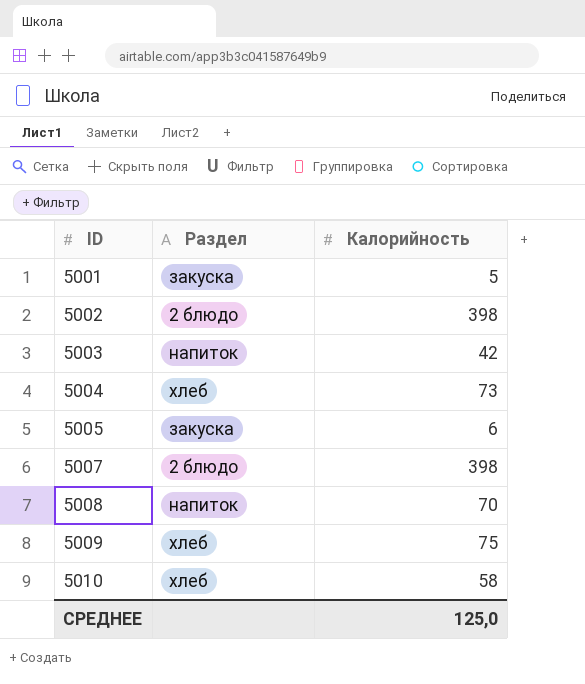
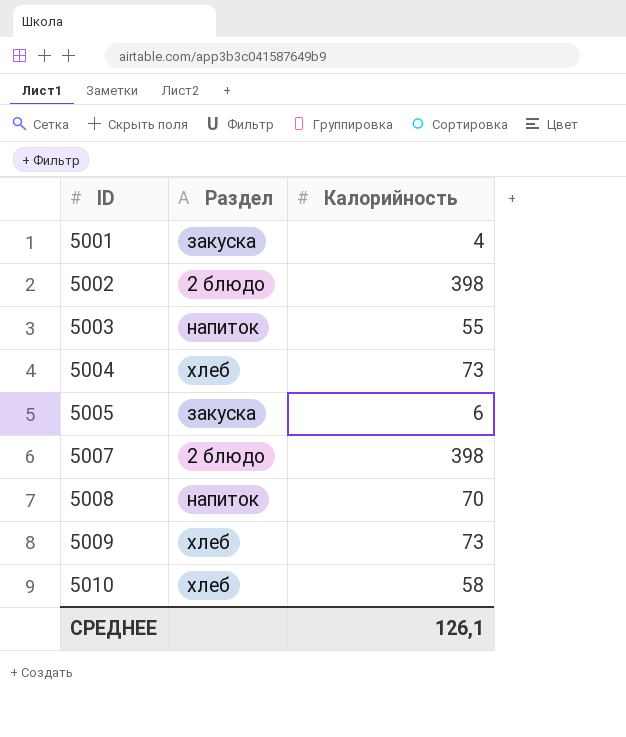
5001 | Калорийность: 5 -> 4
5003 | Калорийность: 42 -> 55
5009 | Калорийность: 75 -> 73
СРЕДНЕЕ | Калорийность: 125,0 -> 126,1

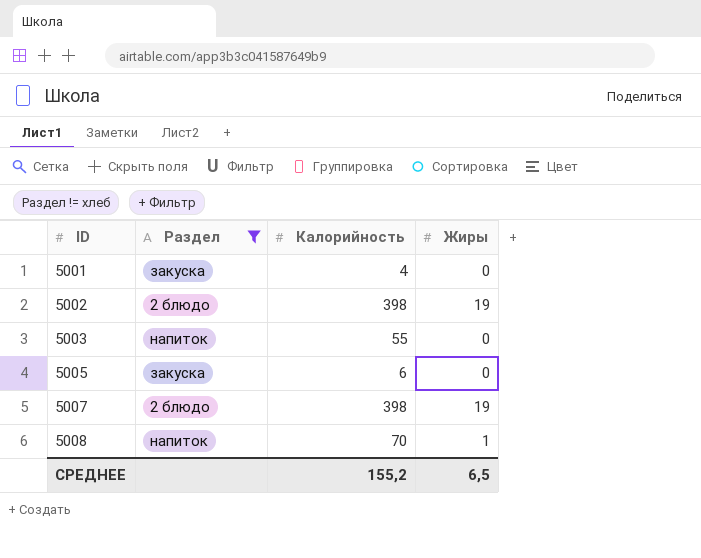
filter: none -> Раздел != хлеб
column Жиры | position: none -> 4
СРЕДНЕЕ | Калорийность: 126,1 -> 155,2

